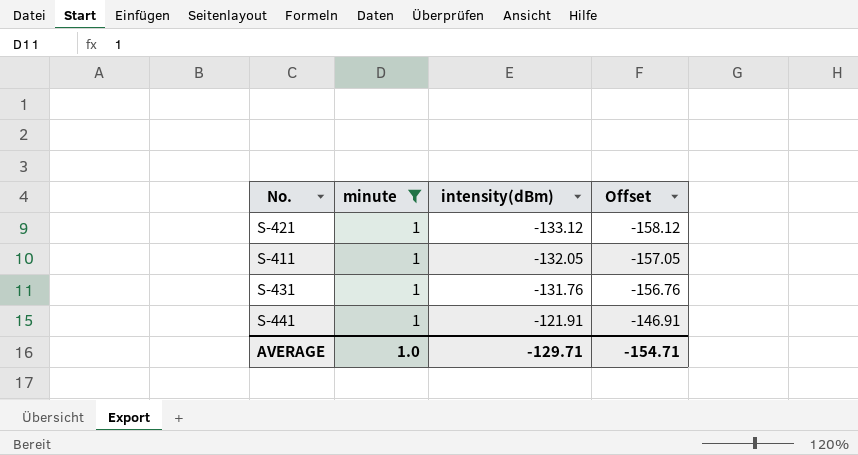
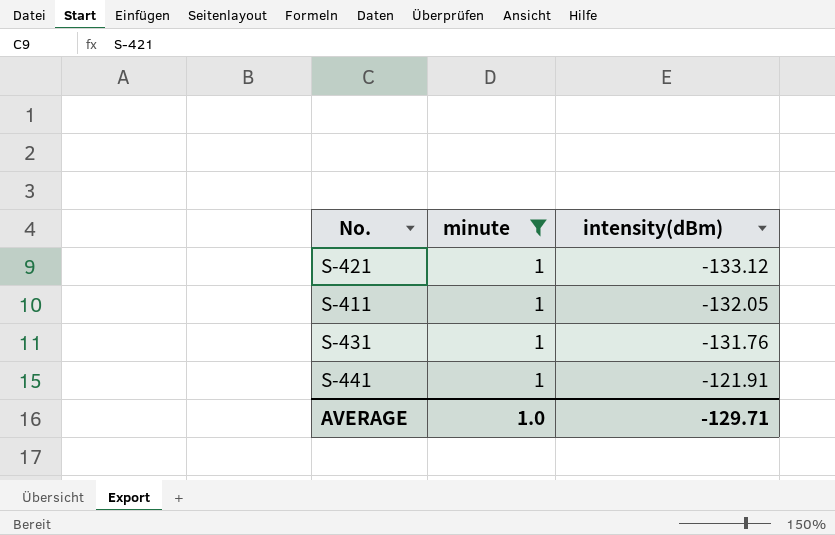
column Offset | formula: [intensity(dBm)] - 25 -> none

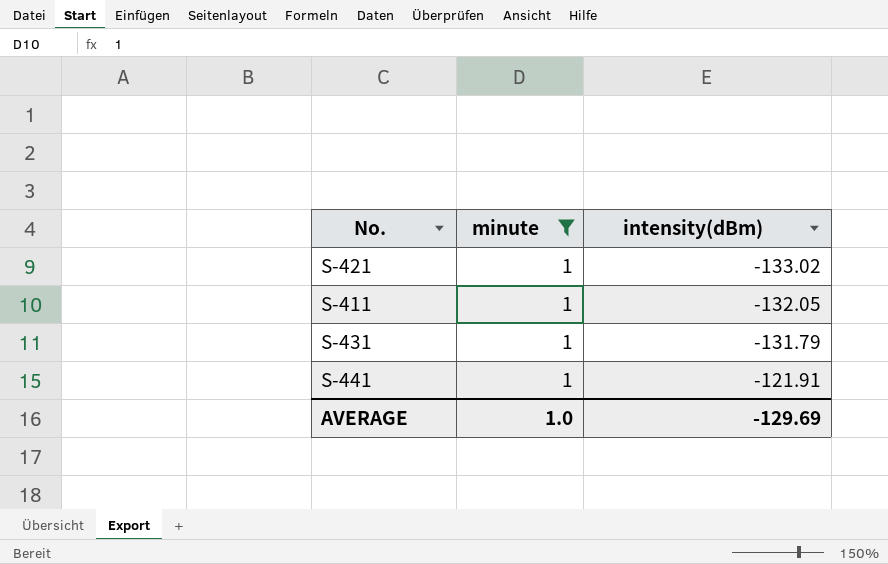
S-421 | intensity(dBm): -133.12 -> -133.02
S-431 | intensity(dBm): -131.76 -> -131.79
AVERAGE | intensity(dBm): -129.71 -> -129.69

